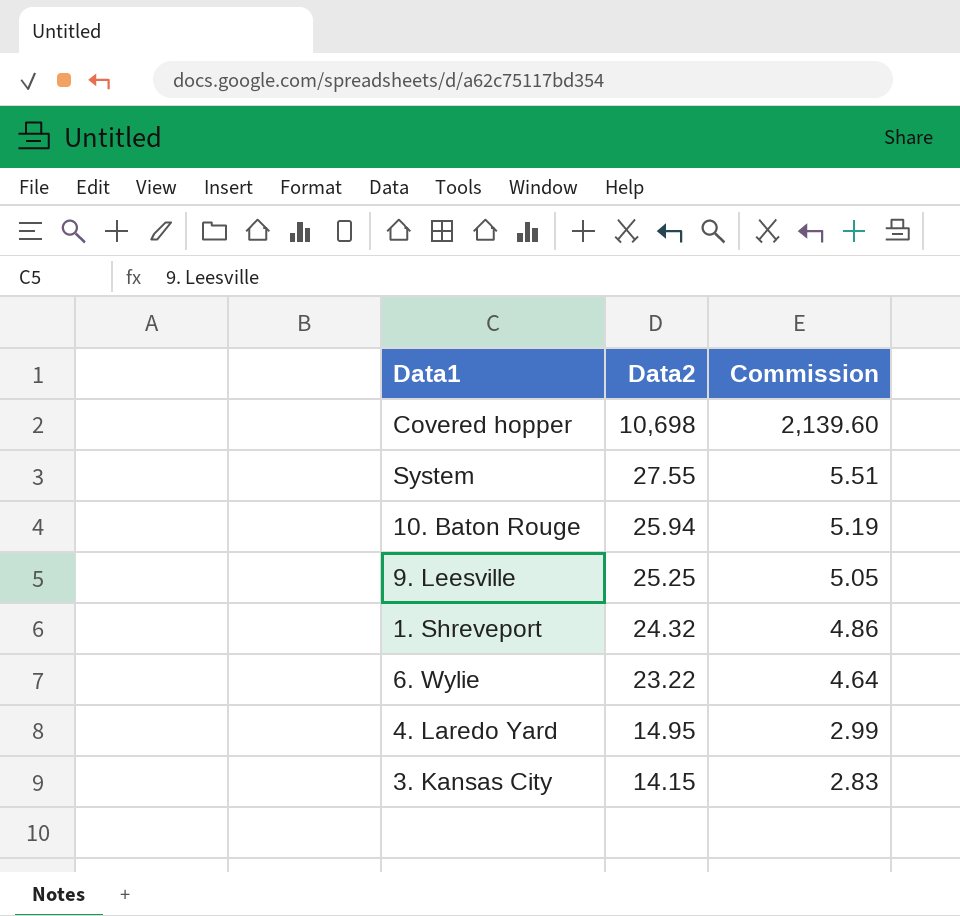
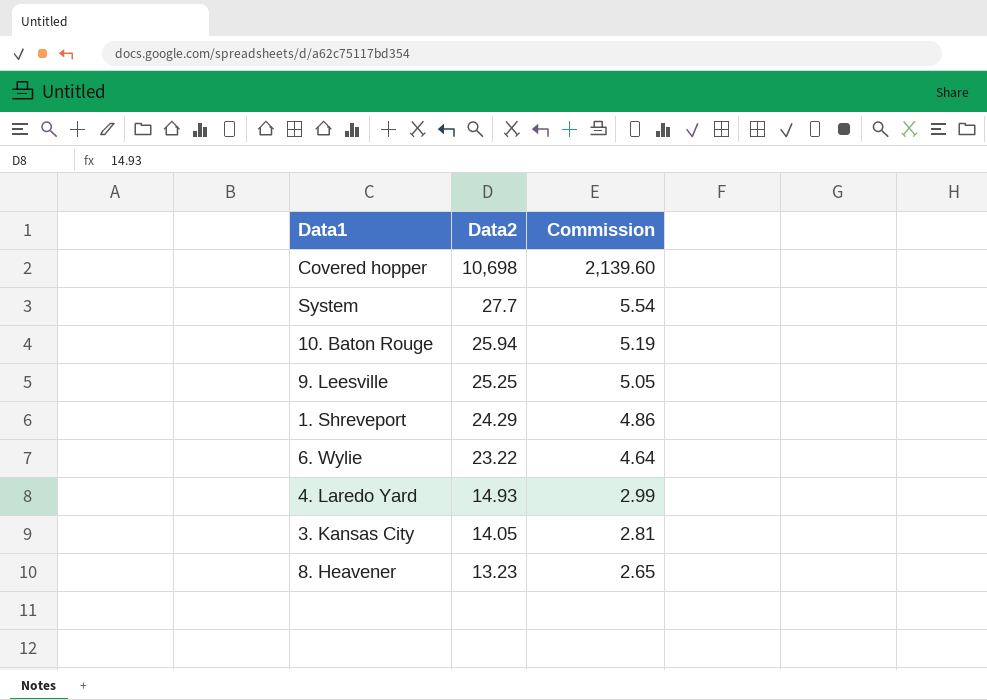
System | Data2: 27.55 -> 27.7
System | Commission: 5.51 -> 5.54
1. Shreveport | Data2: 24.32 -> 24.29
4. Laredo Yard | Data2: 14.95 -> 14.93
3. Kansas City | Data2: 14.15 -> 14.05
3. Kansas City | Commission: 2.83 -> 2.81
row 8. Heavener: none -> 13.23 | 2.65

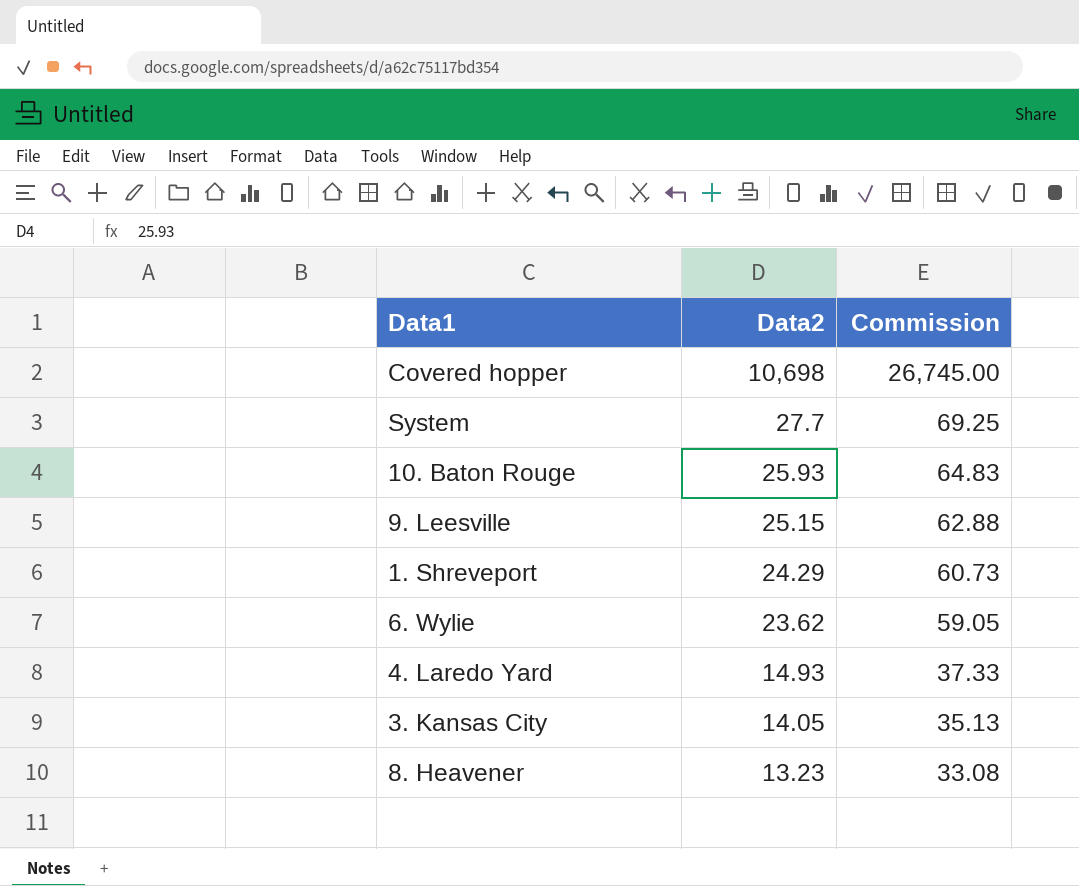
column Commission | formula: [Data2] * 0.2 -> [Data2] * 2.5
10. Baton Rouge | Data2: 25.94 -> 25.93
9. Leesville | Data2: 25.25 -> 25.15
6. Wylie | Data2: 23.22 -> 23.62

